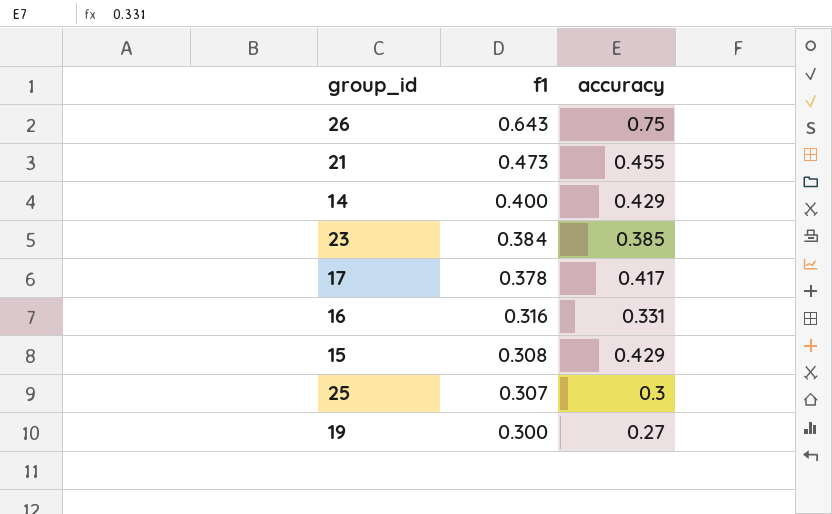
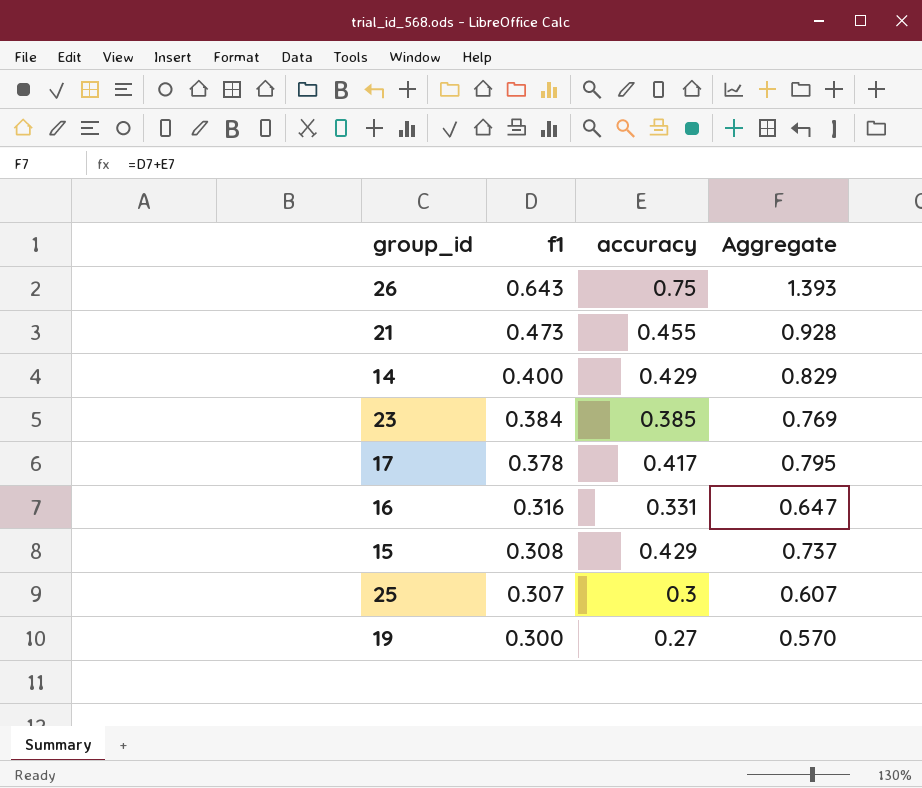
column Aggregate | formula: none -> [f1] + [accuracy]

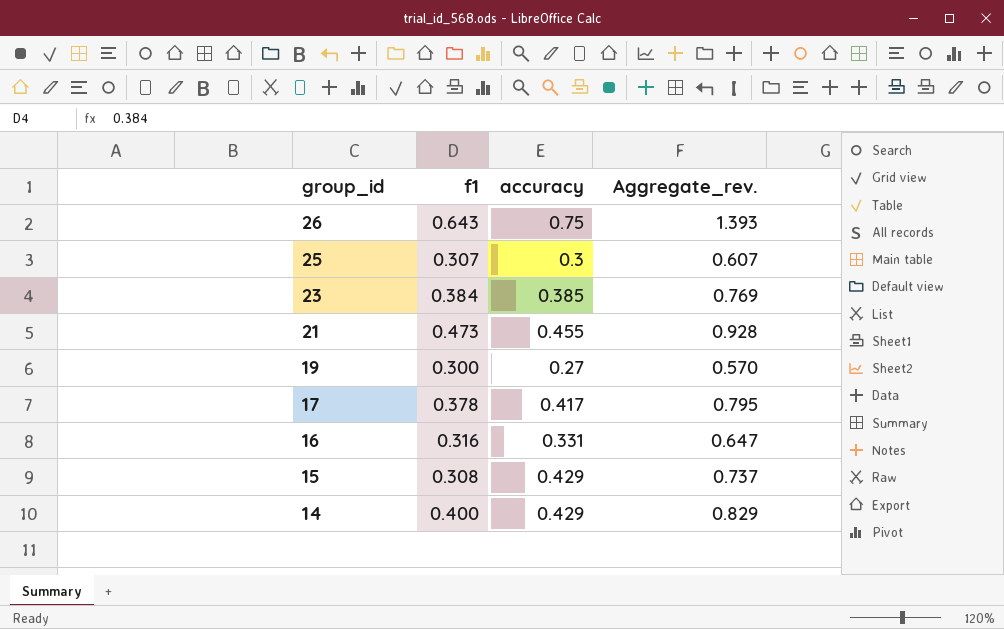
row order: f1 descending -> group_id descending
column name: Aggregate -> Aggregate_rev.

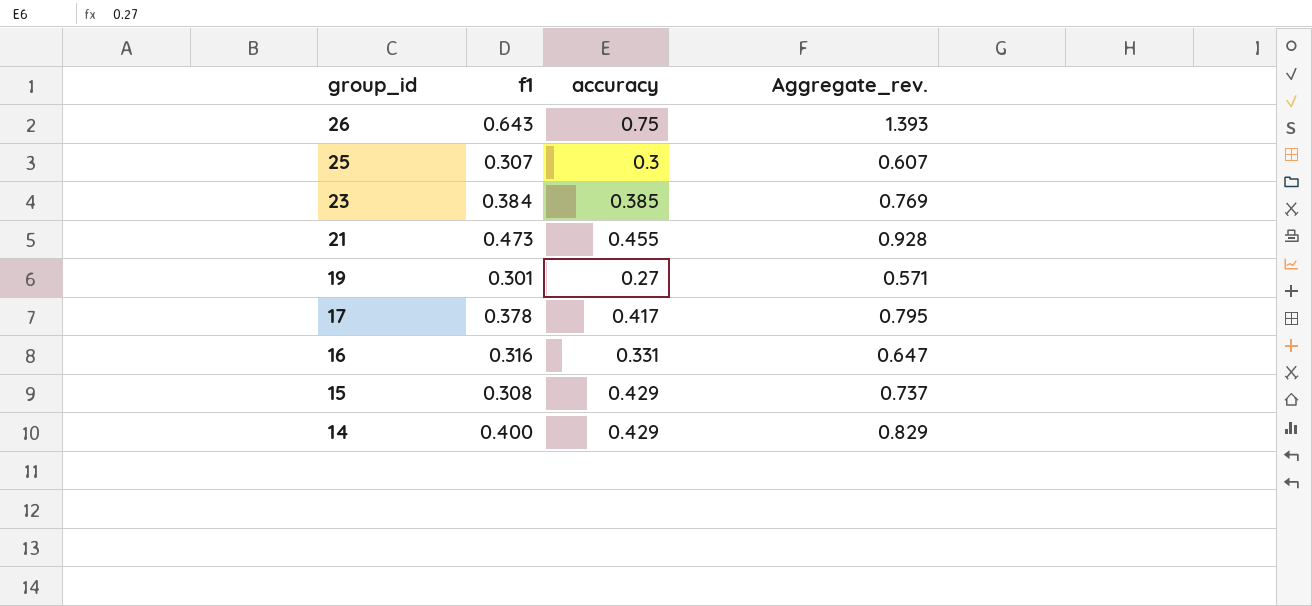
19 | f1: 0.300 -> 0.301
19 | Aggregate_rev.: 0.570 -> 0.571

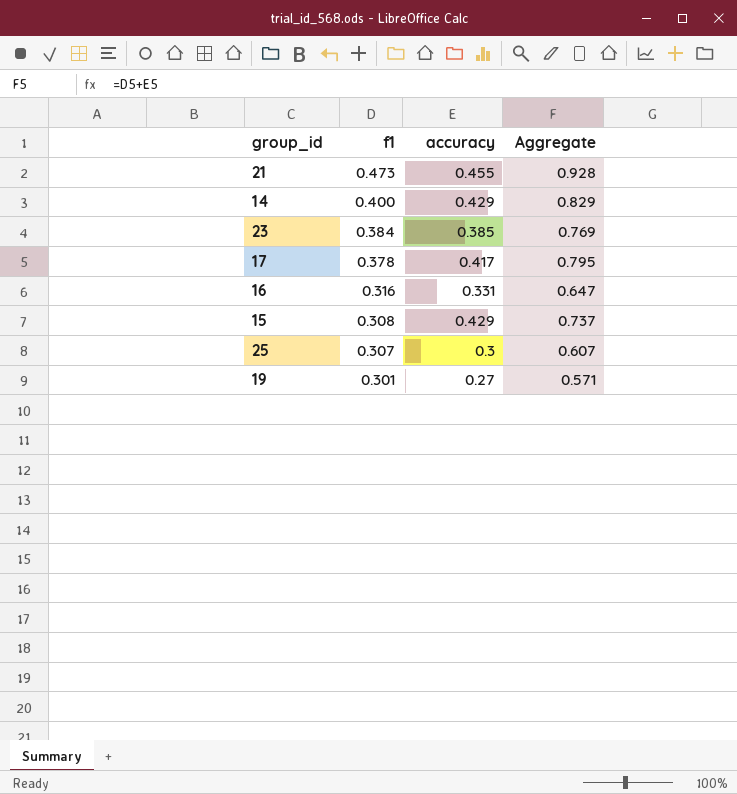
row order: group_id descending -> f1 descending
column name: Aggregate_rev. -> Aggregate
row 26: 0.643 | 0.75 | 1.393 -> none

